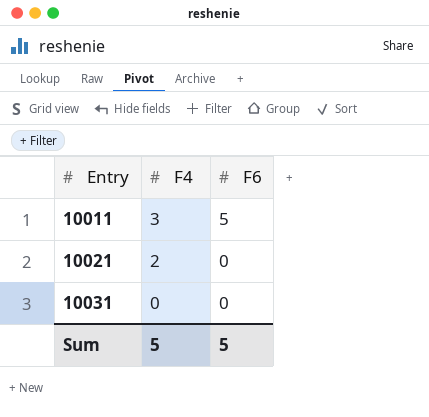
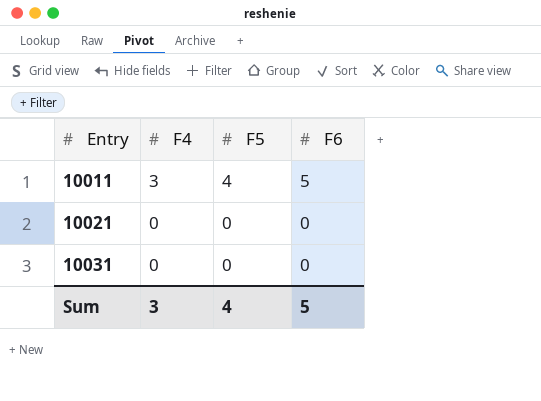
column F5 | position: none -> 3
10021 | F4: 2 -> 0
Sum | F4: 5 -> 3

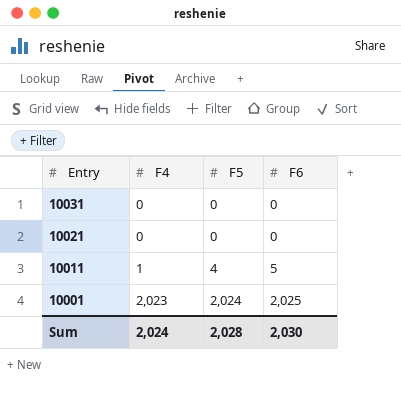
row order: Entry ascending -> Entry descending
10011 | F4: 3 -> 1
row 10001: none -> 2,023 | 2,024 | 2,025
Sum | F4: 3 -> 2,024
Sum | F5: 4 -> 2,028
Sum | F6: 5 -> 2,030

